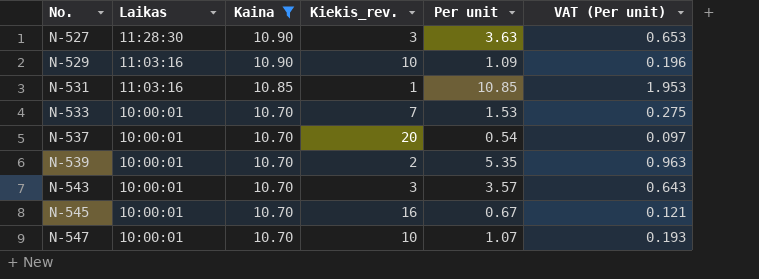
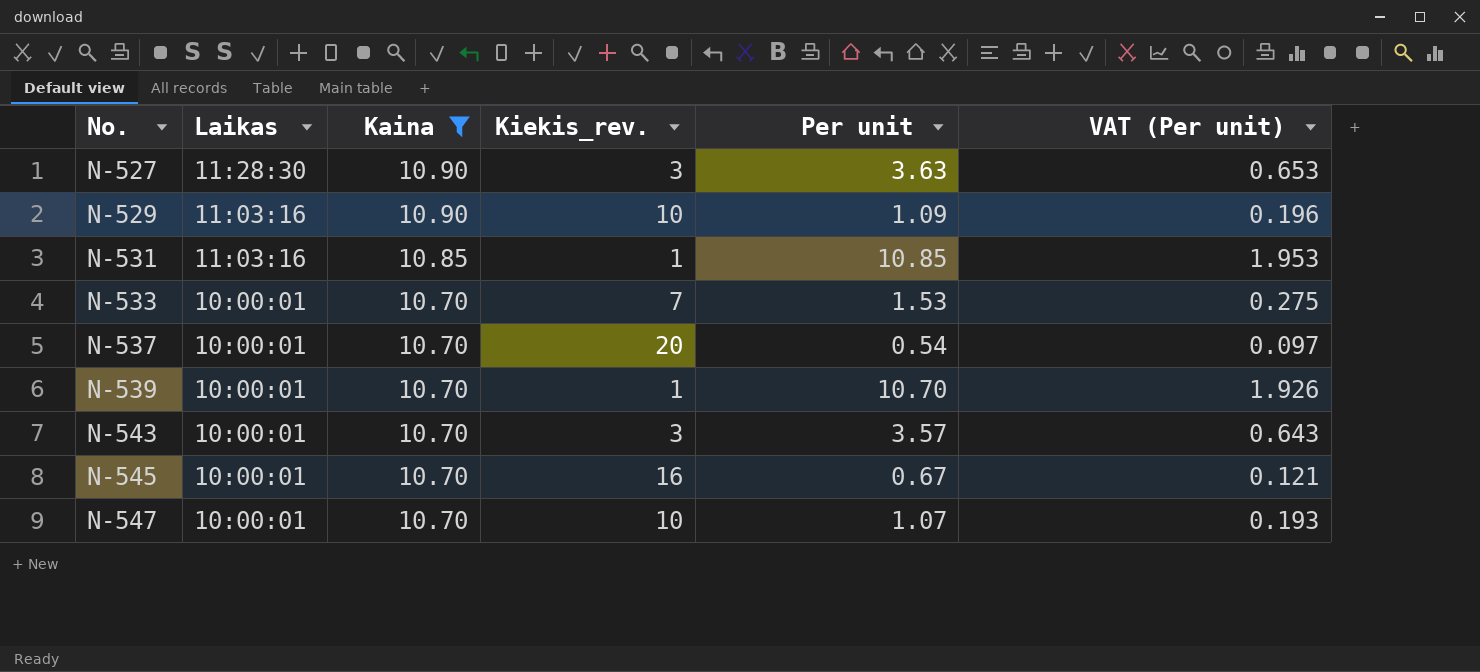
N-539 | Kiekis_rev.: 2 -> 1
N-539 | Per unit: 5.35 -> 10.70
N-539 | VAT (Per unit): 0.963 -> 1.926

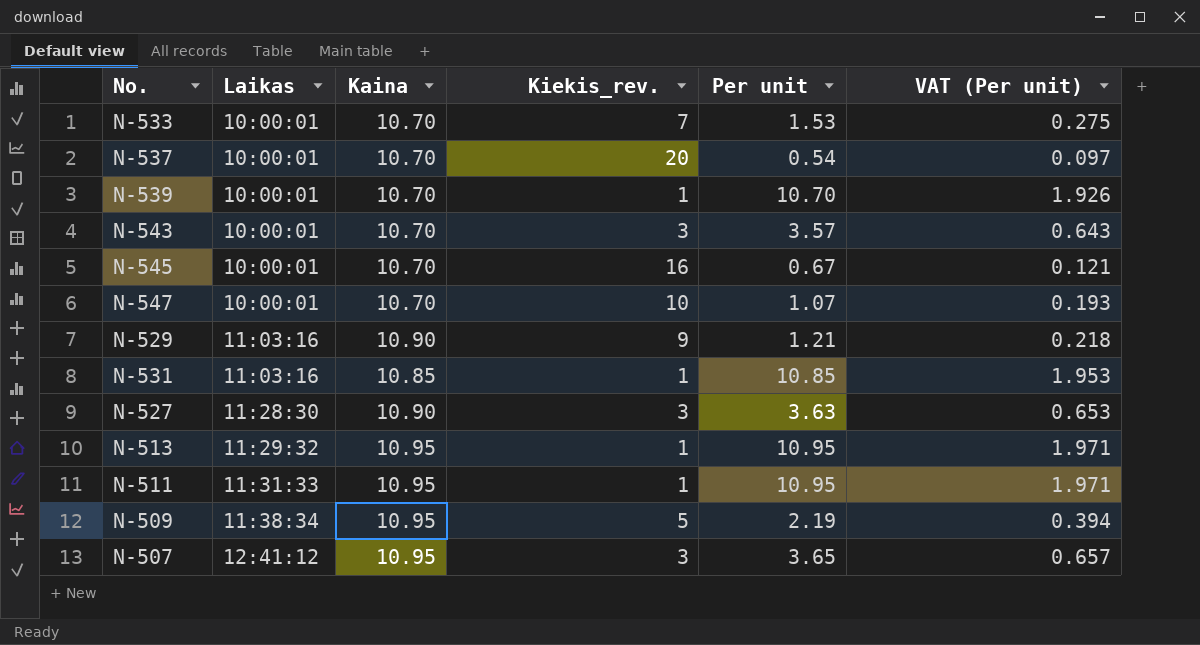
filter: Kaina != 10.95 -> none
row order: No. ascending -> Laikas ascending
N-529 | Kiekis_rev.: 10 -> 9
N-529 | Per unit: 1.09 -> 1.21
N-529 | VAT (Per unit): 0.196 -> 0.218

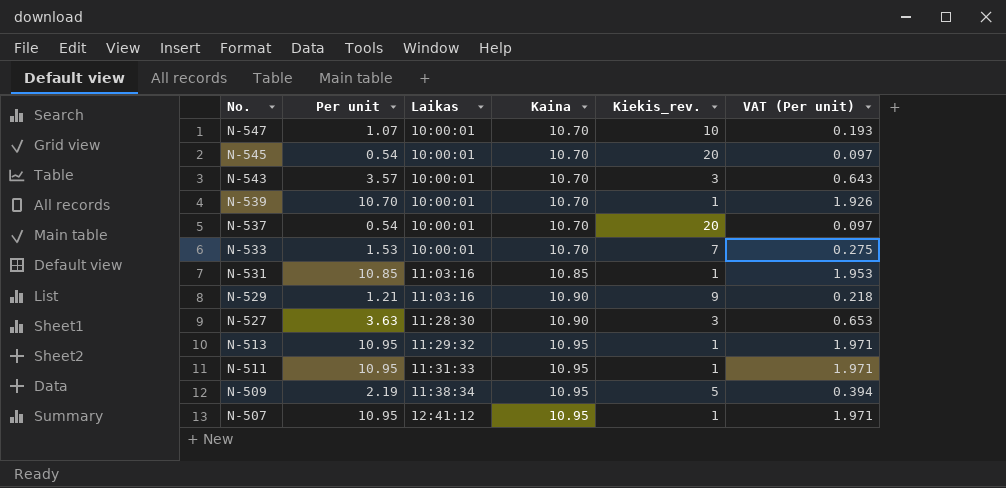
row order: Laikas ascending -> No. descending
column Per unit | position: 5 -> 2
N-545 | Per unit: 0.67 -> 0.54
N-545 | Kiekis_rev.: 16 -> 20
N-545 | VAT (Per unit): 0.121 -> 0.097
N-507 | Per unit: 3.65 -> 10.95
N-507 | Kiekis_rev.: 3 -> 1
N-507 | VAT (Per unit): 0.657 -> 1.971

